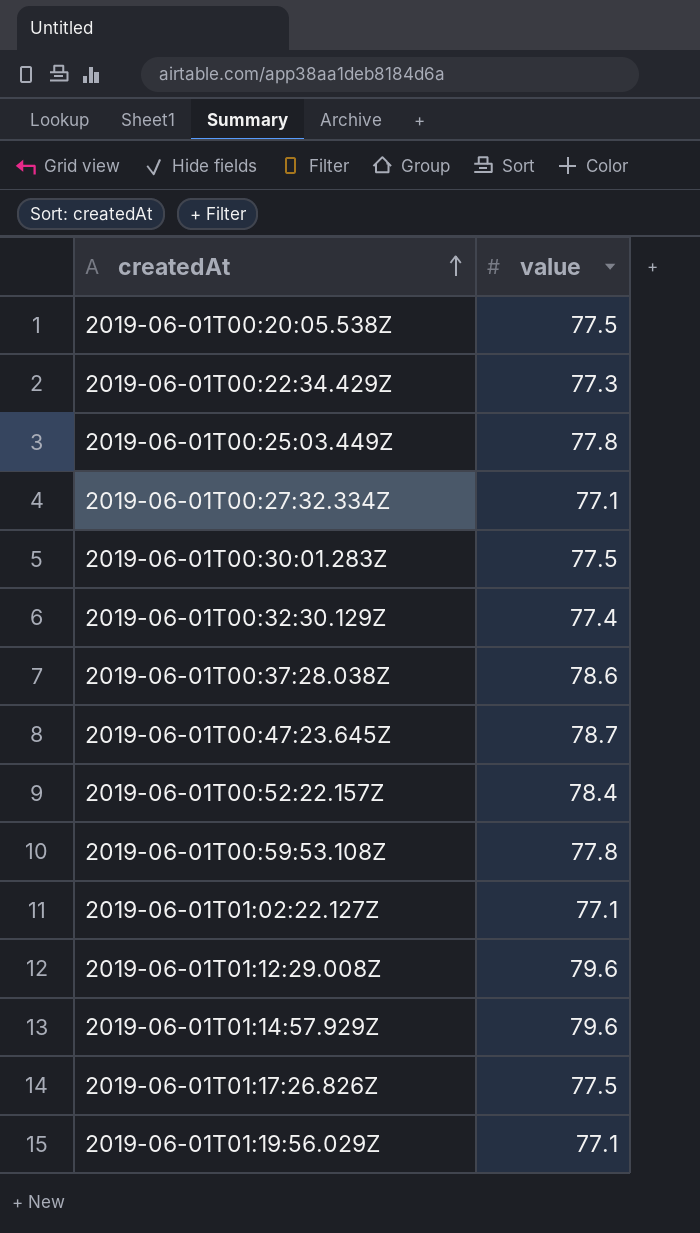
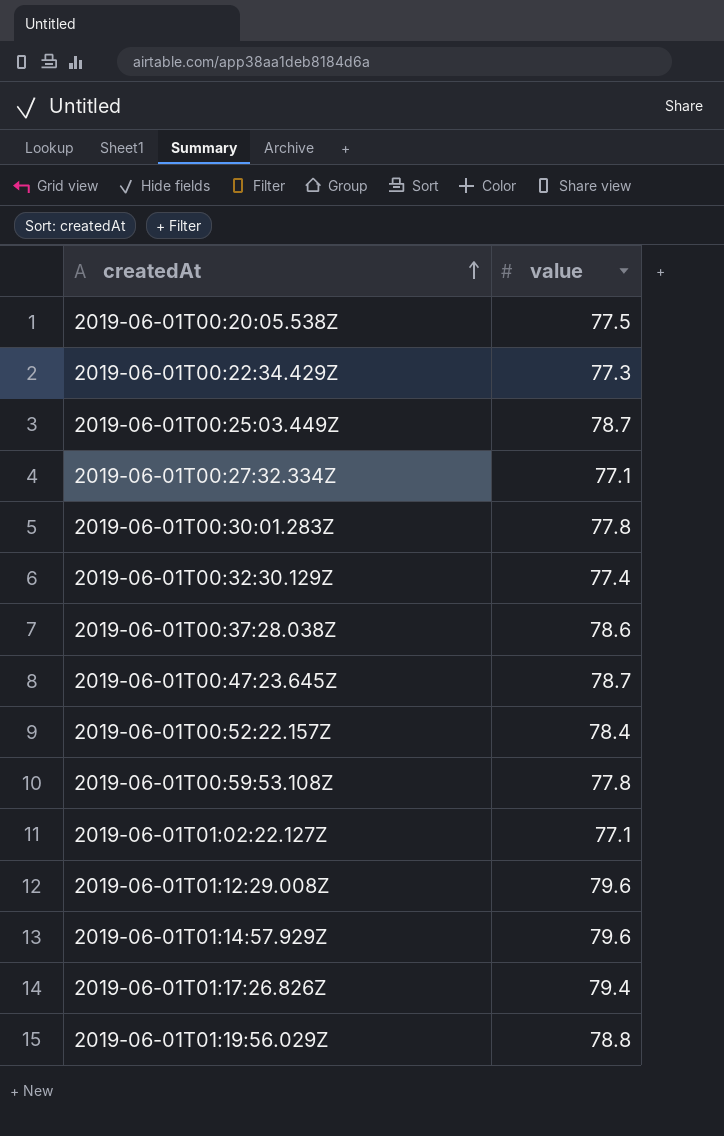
2019-06-01T00:25:03.449Z | value: 77.8 -> 78.7
2019-06-01T00:30:01.283Z | value: 77.5 -> 77.8
2019-06-01T01:17:26.826Z | value: 77.5 -> 79.4
2019-06-01T01:19:56.029Z | value: 77.1 -> 78.8

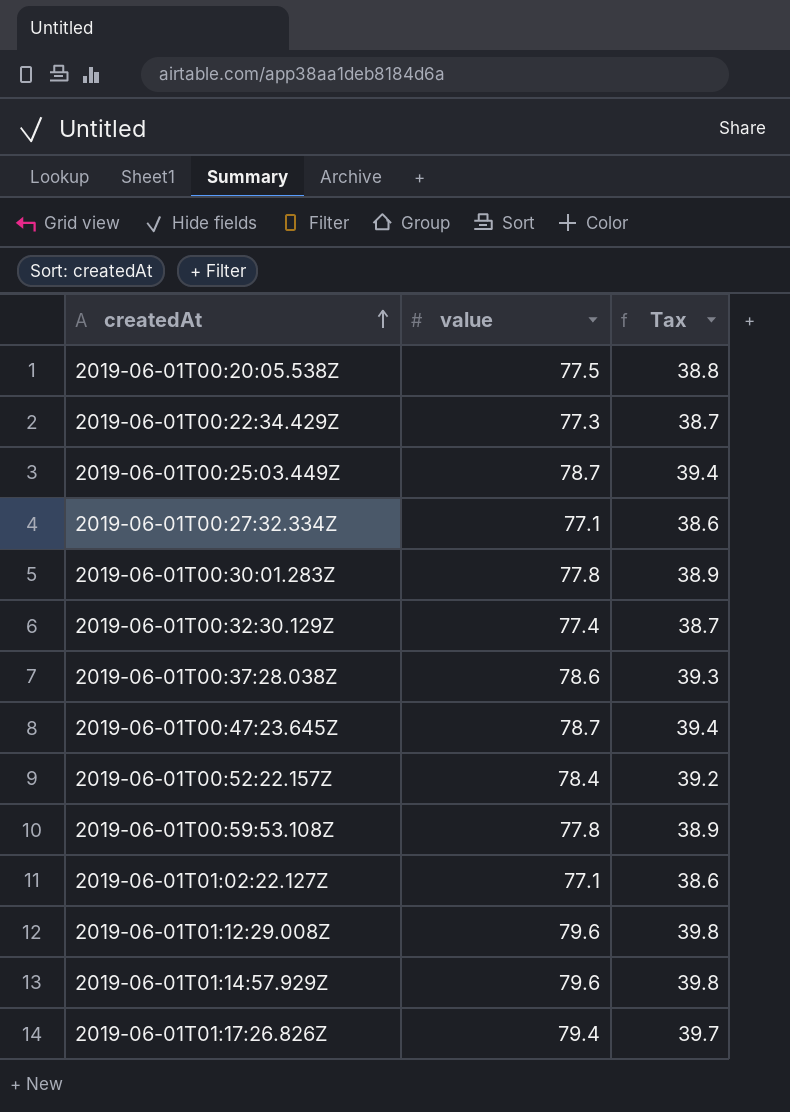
column Tax | formula: none -> [value] * 0.5
row 2019-06-01T01:19:56.029Z: 78.8 -> none

